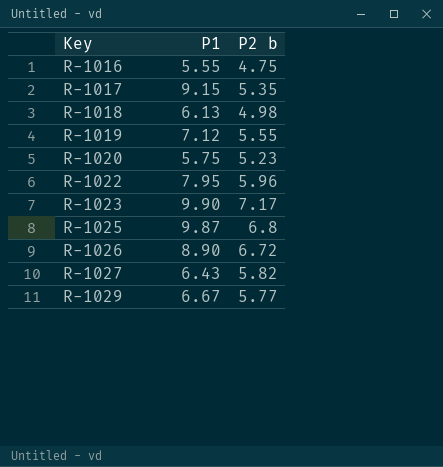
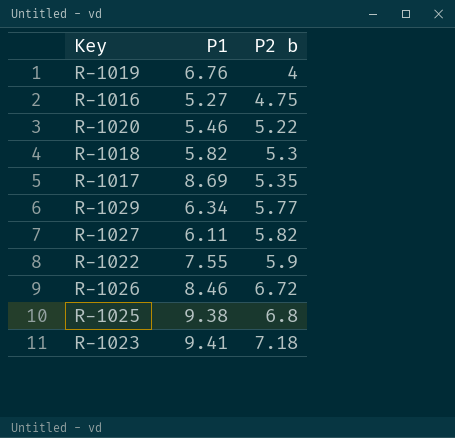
row order: Key ascending -> P2 b ascending
R-1019 | P1: 7.12 -> 6.76
R-1019 | P2 b: 5.55 -> 4
R-1016 | P1: 5.55 -> 5.27
R-1020 | P1: 5.75 -> 5.46
R-1020 | P2 b: 5.23 -> 5.22
R-1018 | P1: 6.13 -> 5.82
R-1018 | P2 b: 4.98 -> 5.3
R-1017 | P1: 9.15 -> 8.69
R-1029 | P1: 6.67 -> 6.34
R-1027 | P1: 6.43 -> 6.11
R-1022 | P1: 7.95 -> 7.55
R-1022 | P2 b: 5.96 -> 5.9
R-1026 | P1: 8.90 -> 8.46
R-1025 | P1: 9.87 -> 9.38
R-1023 | P1: 9.90 -> 9.41
R-1023 | P2 b: 7.17 -> 7.18

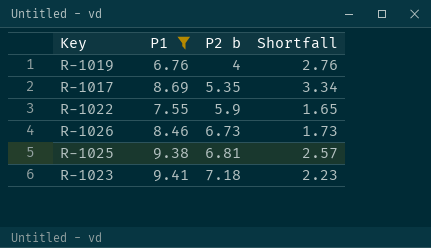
filter: none -> P1 >= 6.76
column Shortfall | formula: none -> [P1] - [P2 b]
R-1026 | P2 b: 6.72 -> 6.73
R-1025 | P2 b: 6.8 -> 6.81

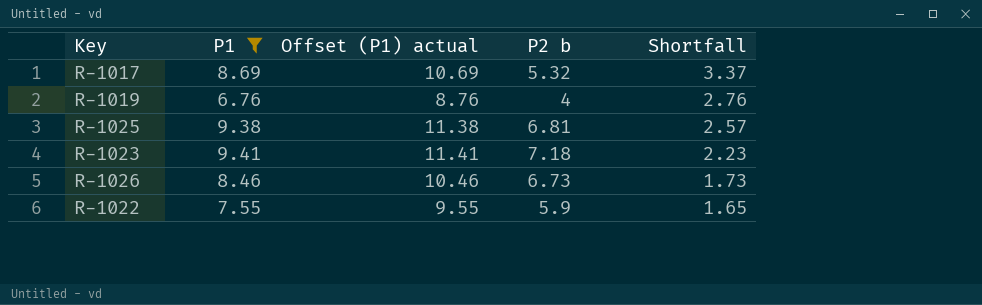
row order: P2 b ascending -> Shortfall descending
column Offset (P1) actual | formula: none -> [P1] + 2
R-1017 | P2 b: 5.35 -> 5.32
R-1017 | Shortfall: 3.34 -> 3.37

